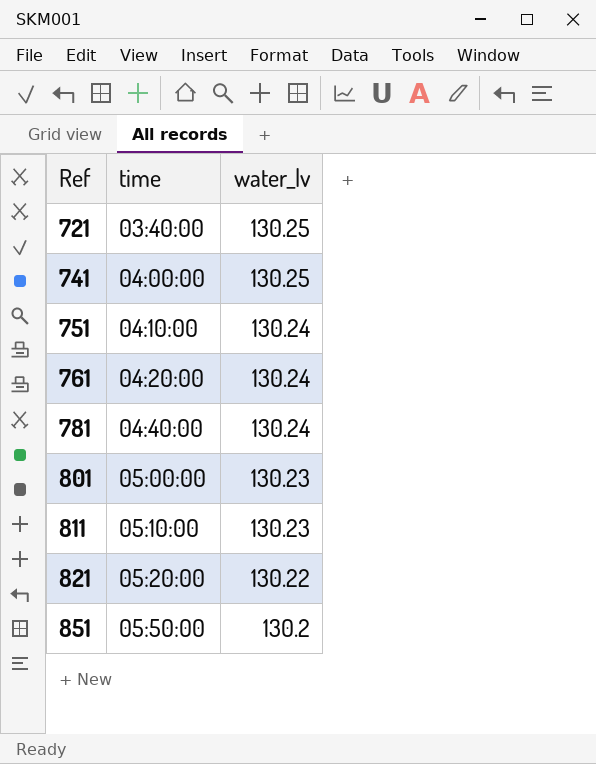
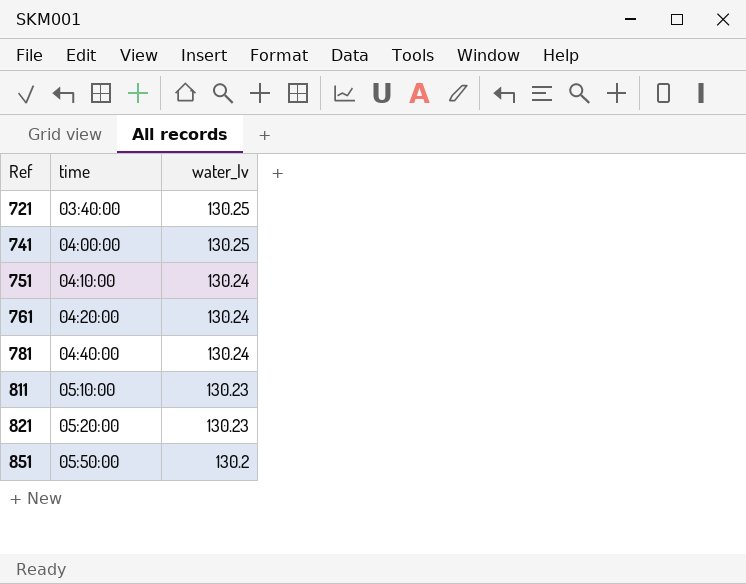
row 801: 05:00:00 | 130.23 -> none
821 | water_lv: 130.22 -> 130.23

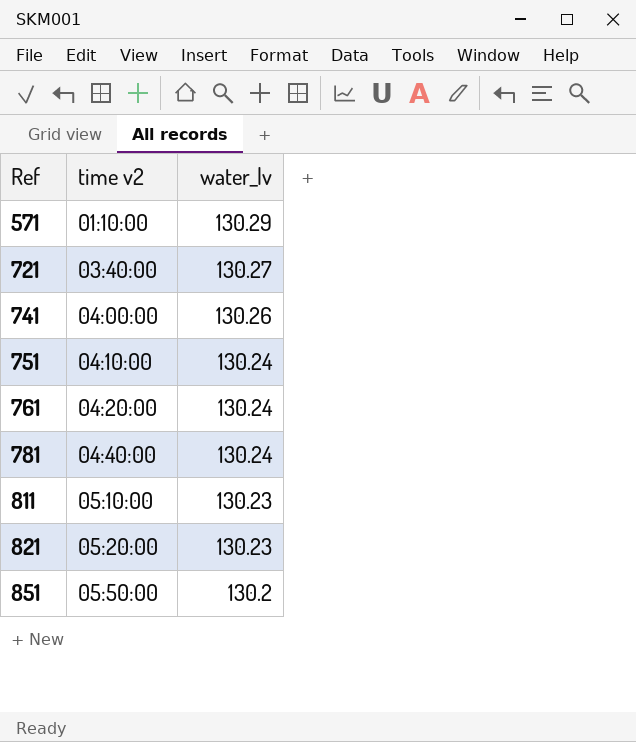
column name: time -> time v2
row 571: none -> 01:10:00 | 130.29
721 | water_lv: 130.25 -> 130.27
741 | water_lv: 130.25 -> 130.26

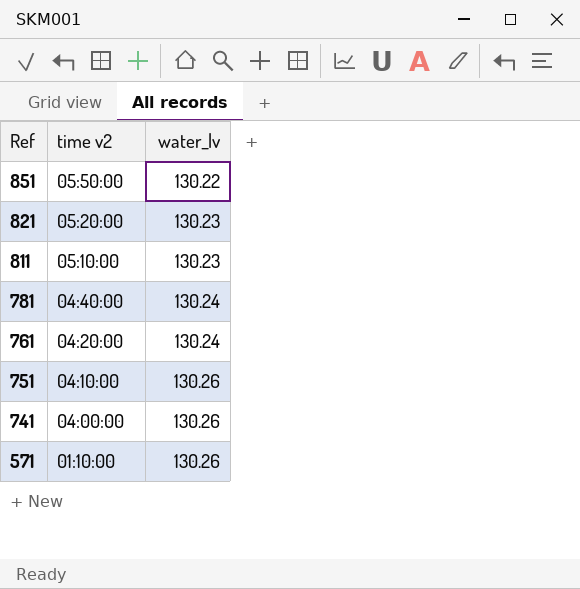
row order: Ref ascending -> Ref descending
row 721: 03:40:00 | 130.27 -> none
851 | water_lv: 130.2 -> 130.22
751 | water_lv: 130.24 -> 130.26
571 | water_lv: 130.29 -> 130.26

